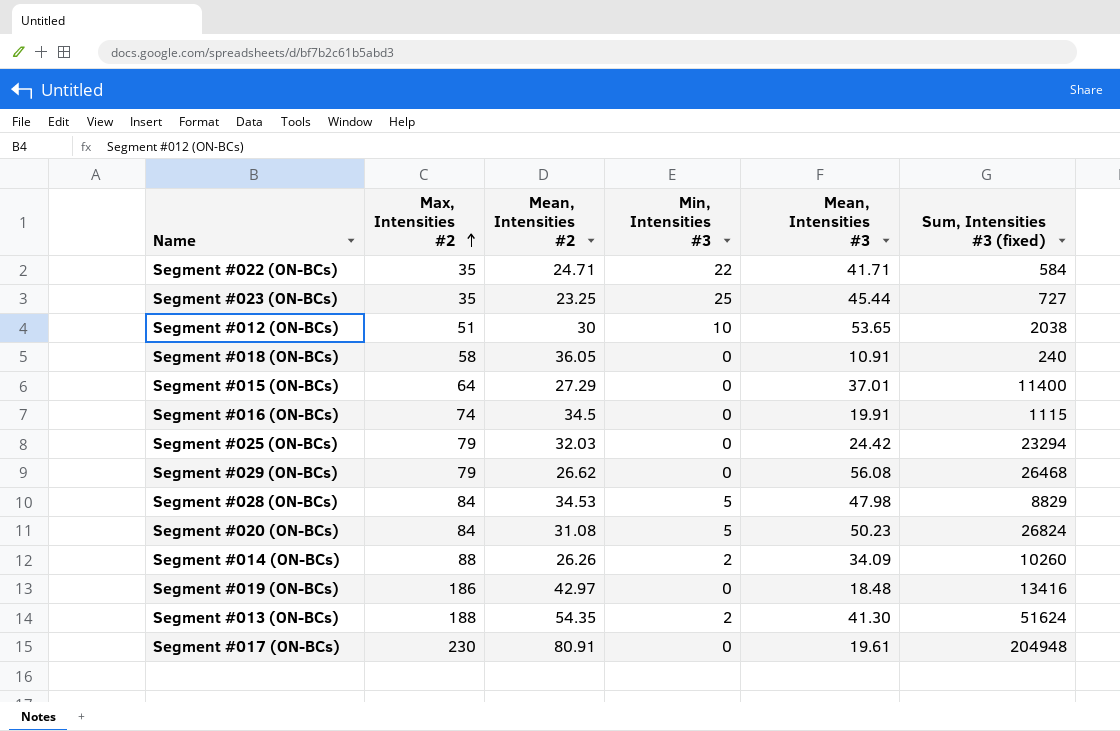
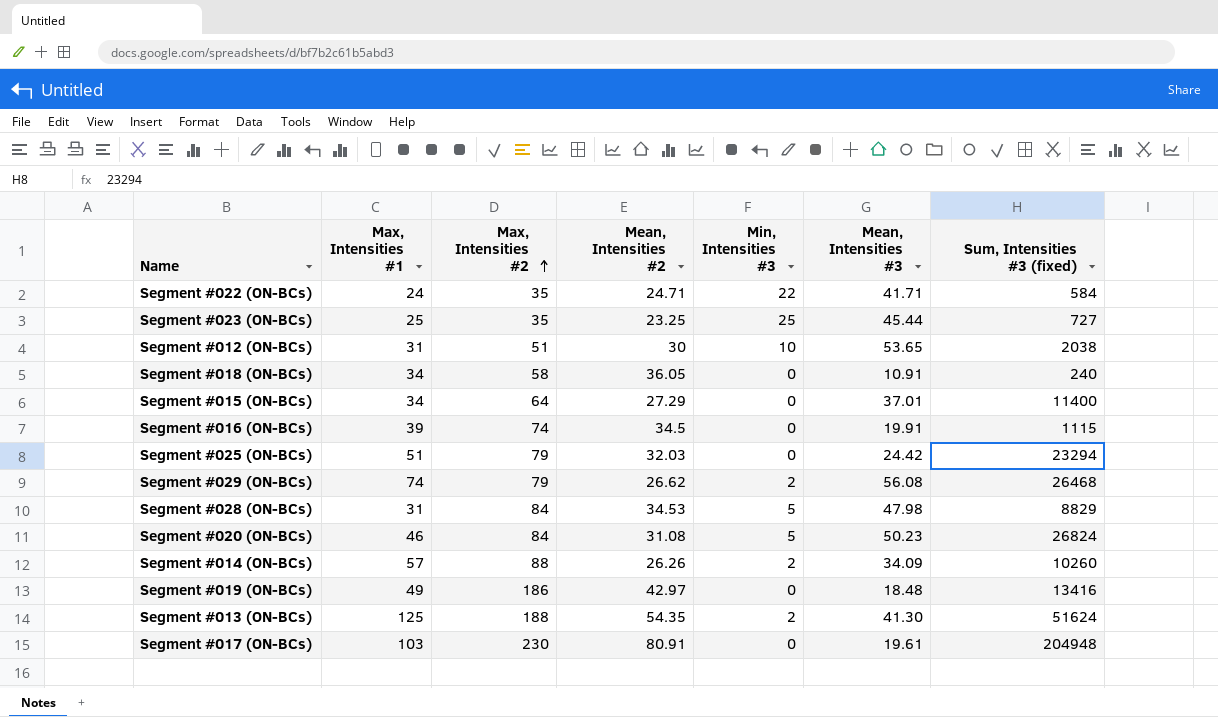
column Max, Intensities #1 | position: none -> 2
Segment #029 (ON-BCs) | Min, Intensities #3: 0 -> 2

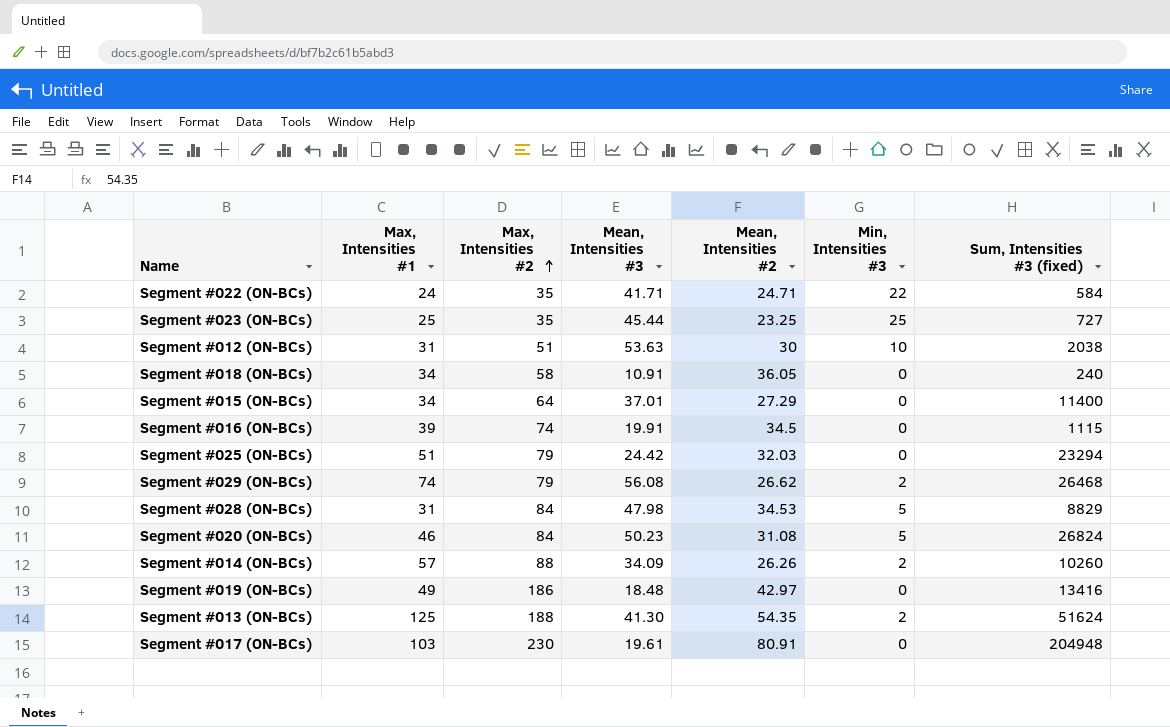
column Mean, Intensities #3 | position: 6 -> 4
Segment #012 (ON-BCs) | Mean, Intensities #3: 53.65 -> 53.63

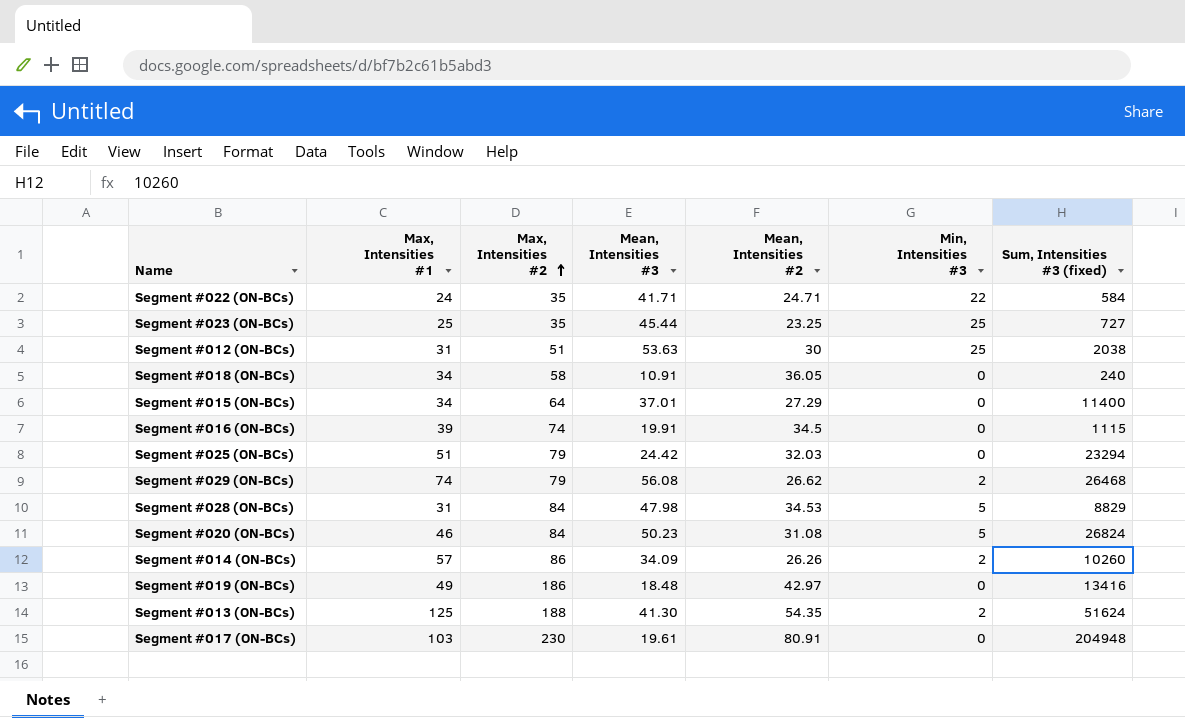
Segment #012 (ON-BCs) | Min, Intensities #3: 10 -> 25
Segment #014 (ON-BCs) | Max, Intensities #2: 88 -> 86

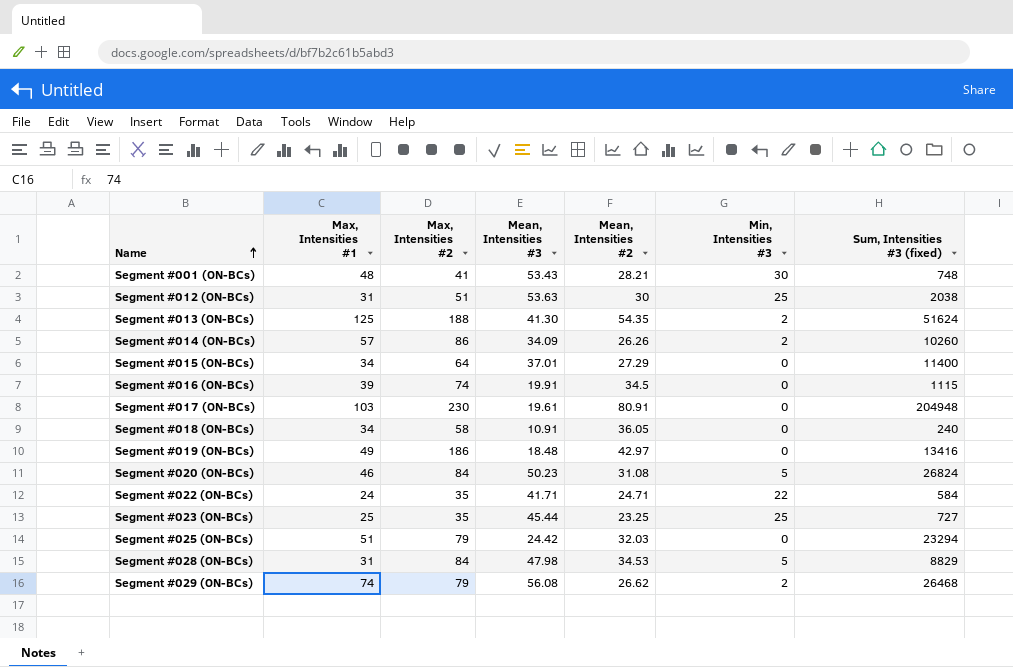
row order: Max, Intensities #2 ascending -> Name ascending
row Segment #001 (ON-BCs): none -> 48 | 41 | 53.43 | 28.21 | 30 | 748

